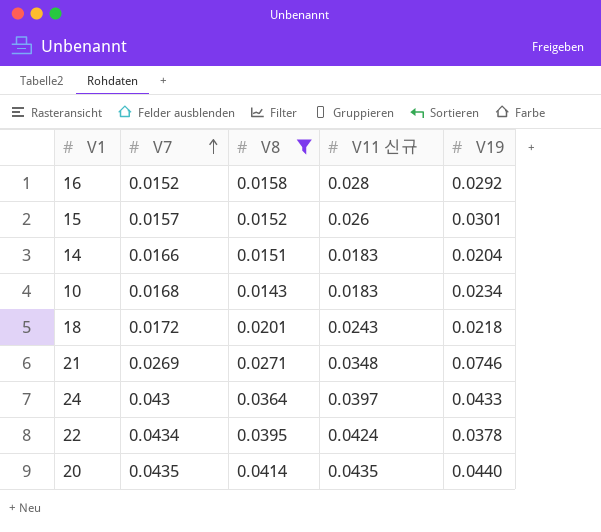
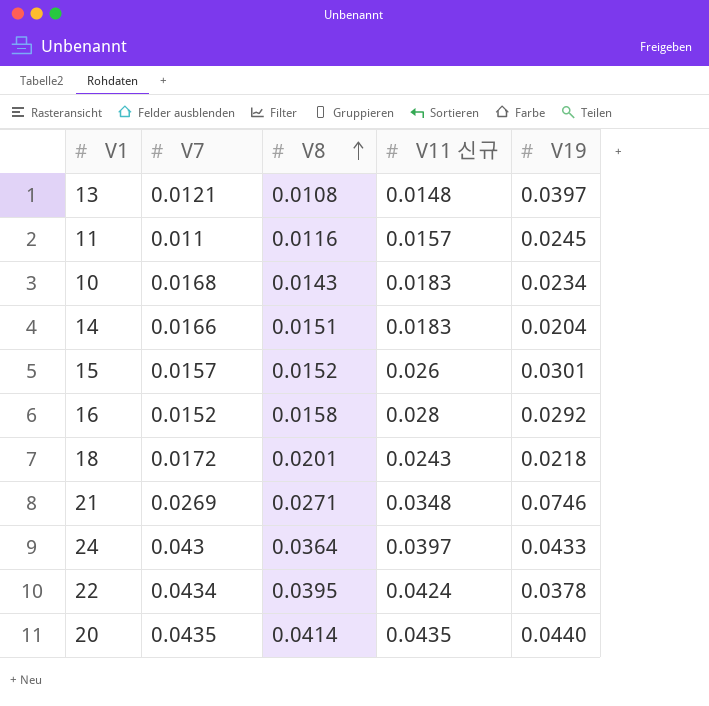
filter: V8 >= 0.0143 -> none
row order: V7 ascending -> V8 ascending

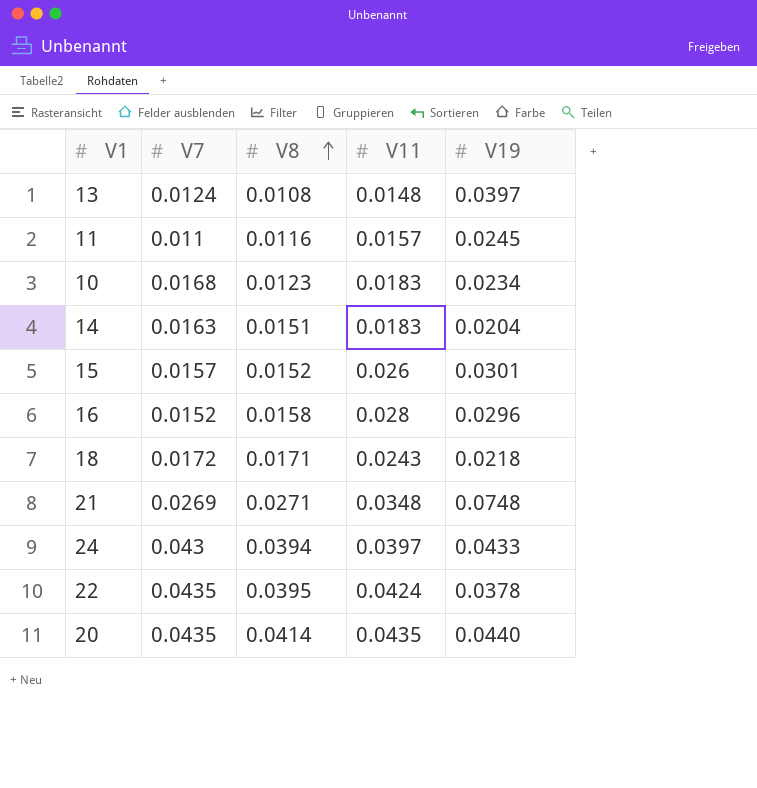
column name: V11 신규 -> V11
13 | V7: 0.0121 -> 0.0124
10 | V8: 0.0143 -> 0.0123
14 | V7: 0.0166 -> 0.0163
16 | V19: 0.0292 -> 0.0296
18 | V8: 0.0201 -> 0.0171
21 | V19: 0.0746 -> 0.0748
24 | V8: 0.0364 -> 0.0394
22 | V7: 0.0434 -> 0.0435

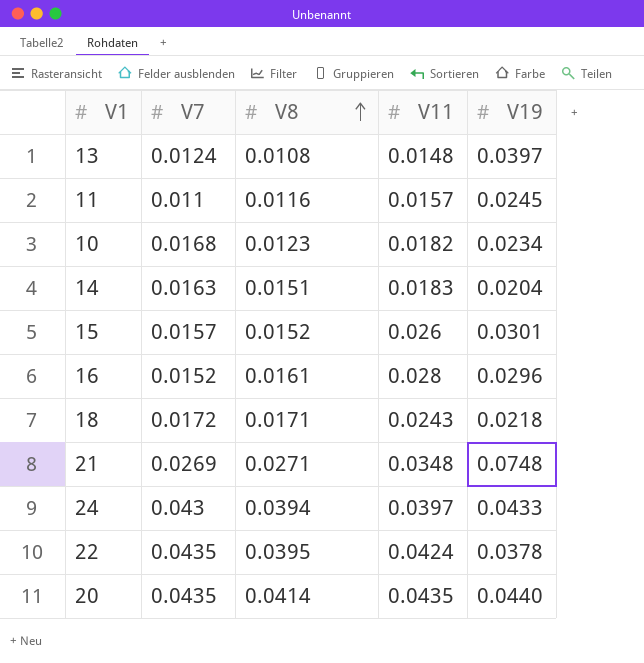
10 | V11: 0.0183 -> 0.0182
16 | V8: 0.0158 -> 0.0161

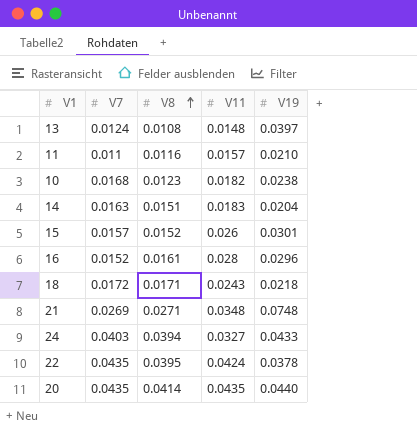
11 | V19: 0.0245 -> 0.0210
10 | V19: 0.0234 -> 0.0238
24 | V7: 0.043 -> 0.0403
24 | V11: 0.0397 -> 0.0327

